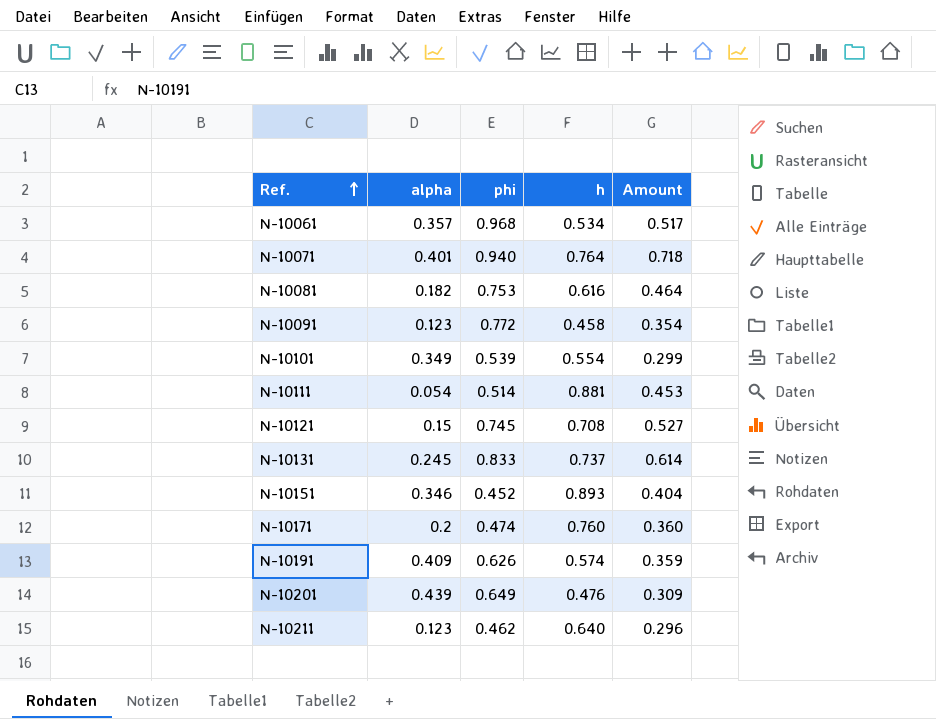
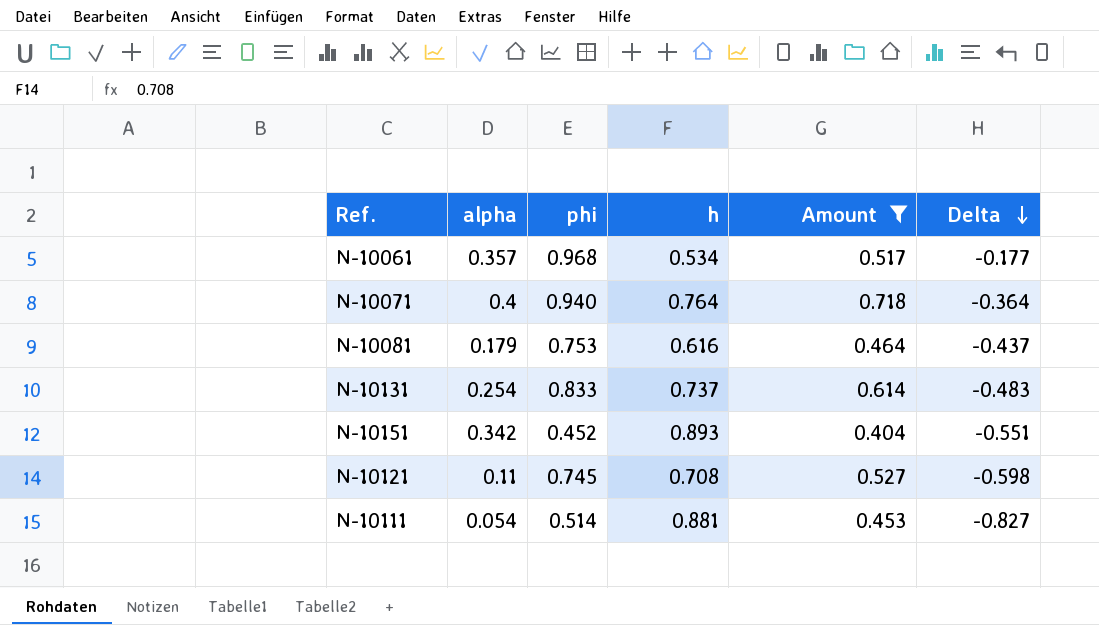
filter: none -> Amount >= 0.404
row order: Ref. ascending -> Delta descending
column Delta | formula: none -> [alpha] - [h]
N-10071 | alpha: 0.401 -> 0.4
N-10081 | alpha: 0.182 -> 0.179
N-10131 | alpha: 0.245 -> 0.254
N-10151 | alpha: 0.346 -> 0.342
N-10121 | alpha: 0.15 -> 0.11

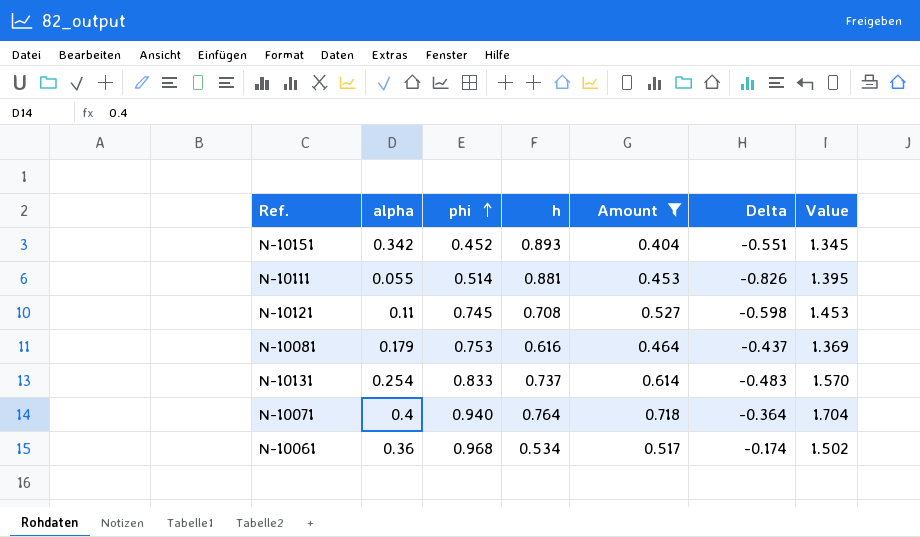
row order: Delta descending -> phi ascending
column Value | formula: none -> [phi] + [h]
N-10111 | alpha: 0.054 -> 0.055
N-10111 | Delta: -0.827 -> -0.826
N-10061 | alpha: 0.357 -> 0.36
N-10061 | Delta: -0.177 -> -0.174

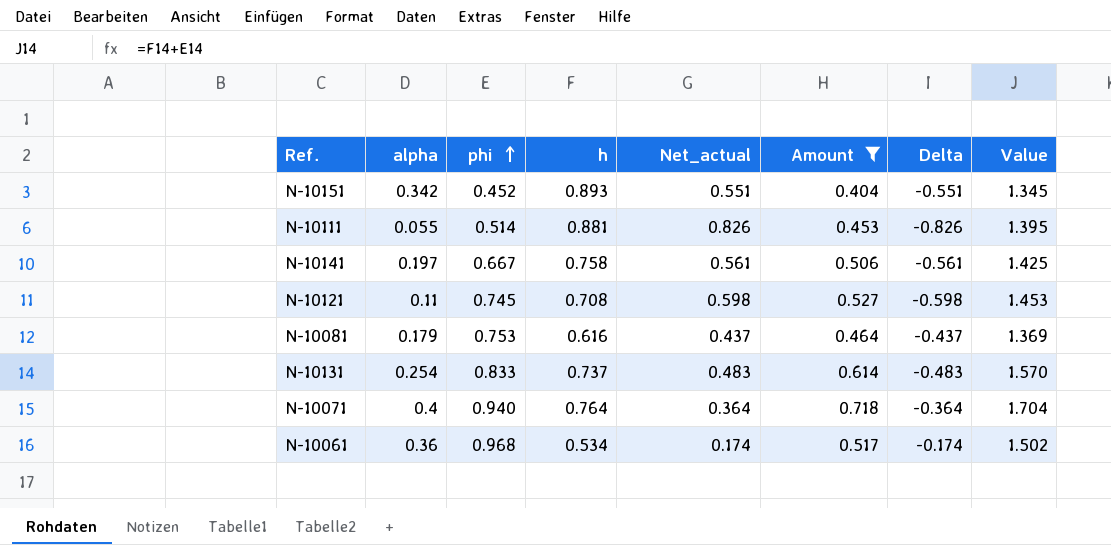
column Net_actual | formula: none -> [h] - [alpha]
row N-10141: none -> 0.197 | 0.667 | 0.758 | 0.561 | 0.506 | -0.561 | 1.425

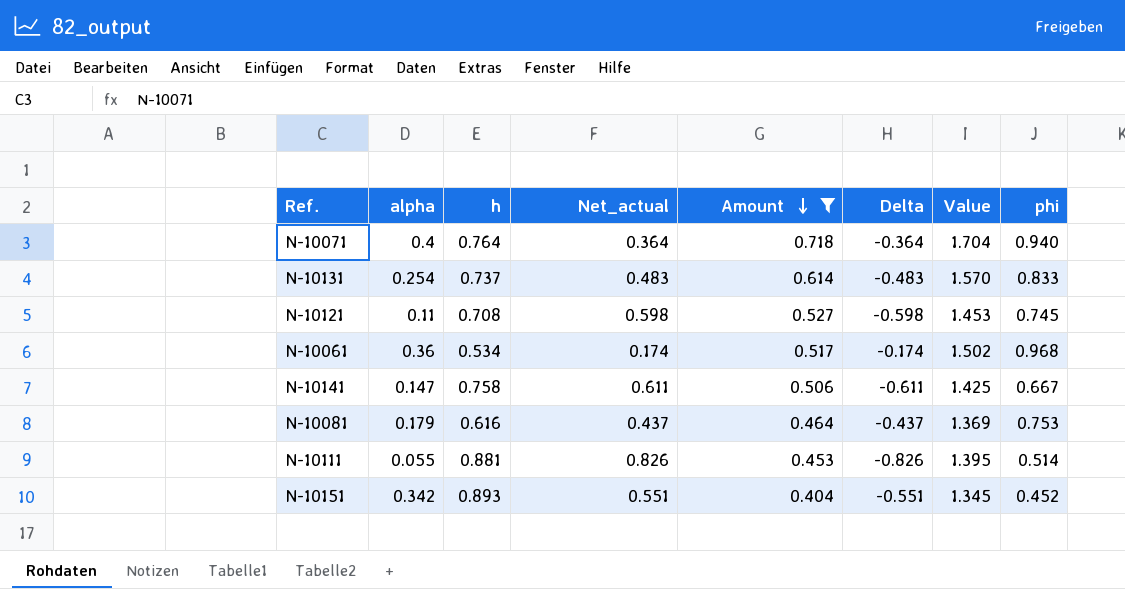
row order: phi ascending -> Amount descending
column phi | position: 3 -> 8
N-10141 | alpha: 0.197 -> 0.147
N-10141 | Net_actual: 0.561 -> 0.611
N-10141 | Delta: -0.561 -> -0.611

